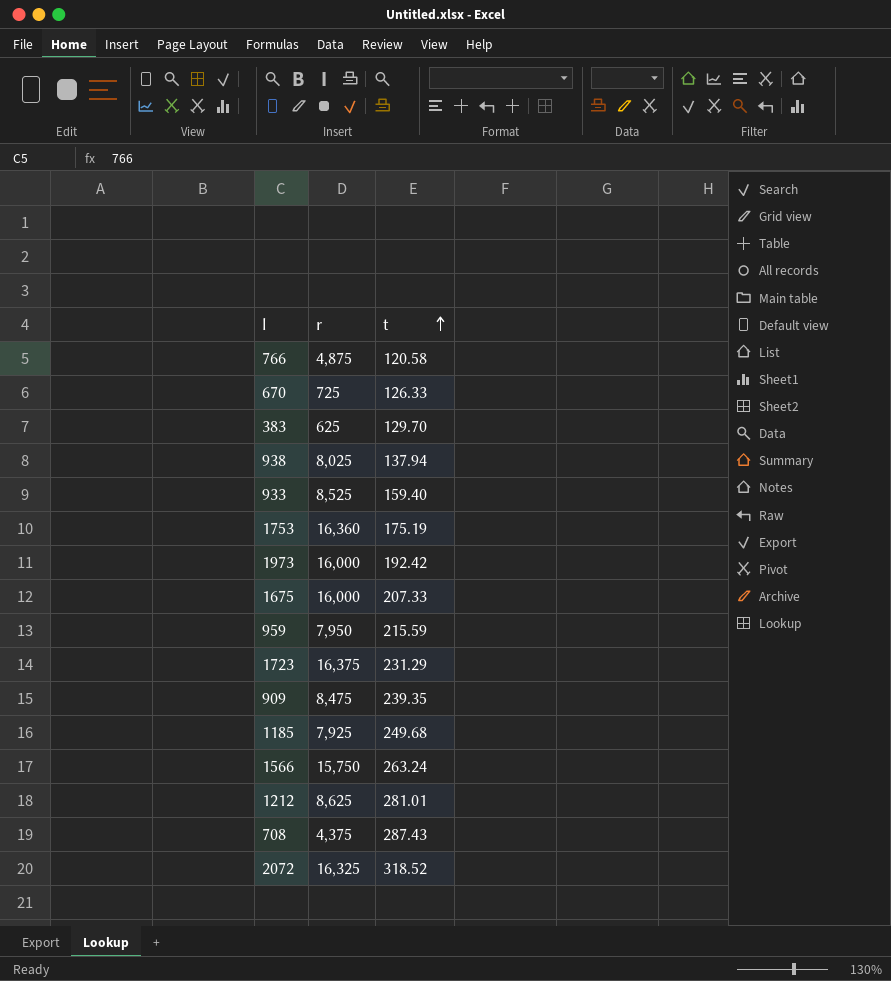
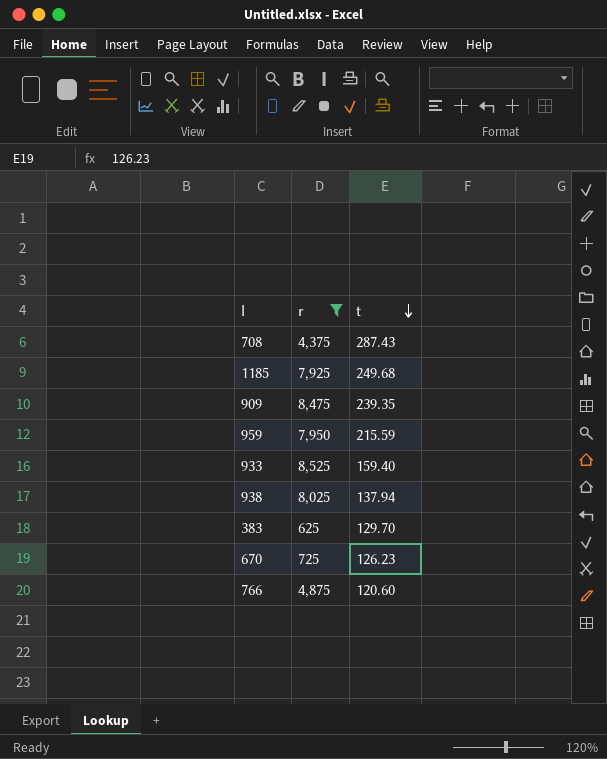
filter: none -> r <= 8,525
row order: t ascending -> t descending
670 | t: 126.33 -> 126.23
766 | t: 120.58 -> 120.60

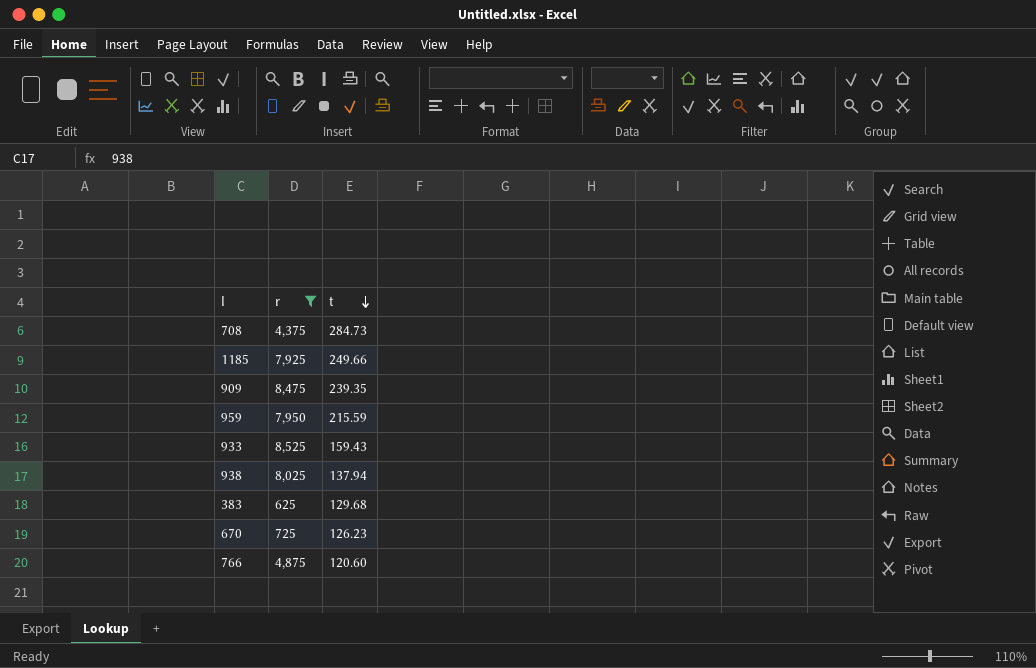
708 | t: 287.43 -> 284.73
1185 | t: 249.68 -> 249.66
933 | t: 159.40 -> 159.43
383 | t: 129.70 -> 129.68

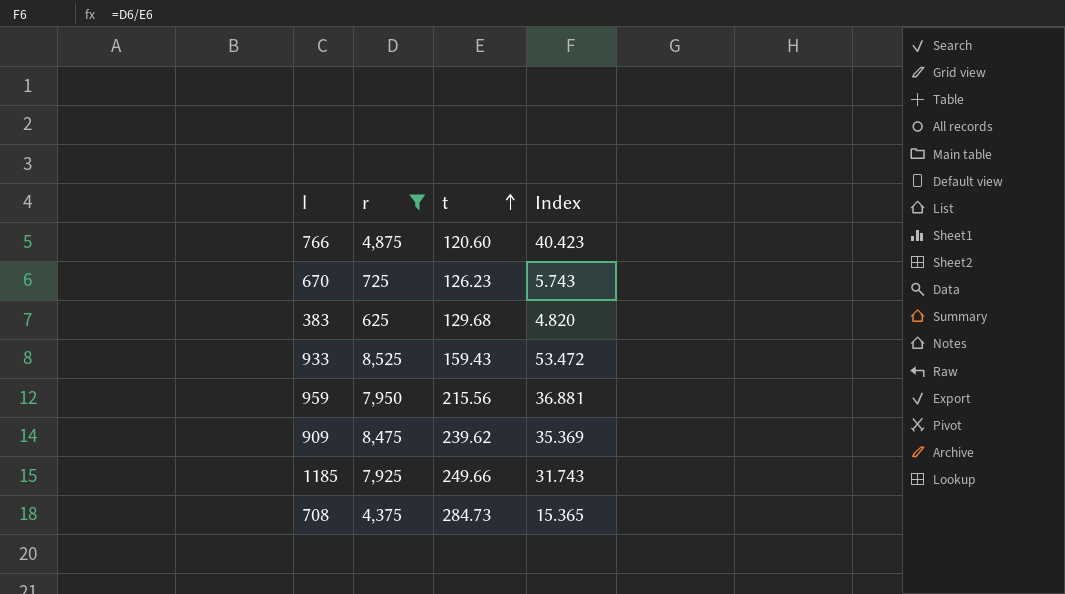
row order: t descending -> t ascending
column Index | formula: none -> [r] / [t]
row 938: 8,025 | 137.94 -> none
959 | t: 215.59 -> 215.56
909 | t: 239.35 -> 239.62

